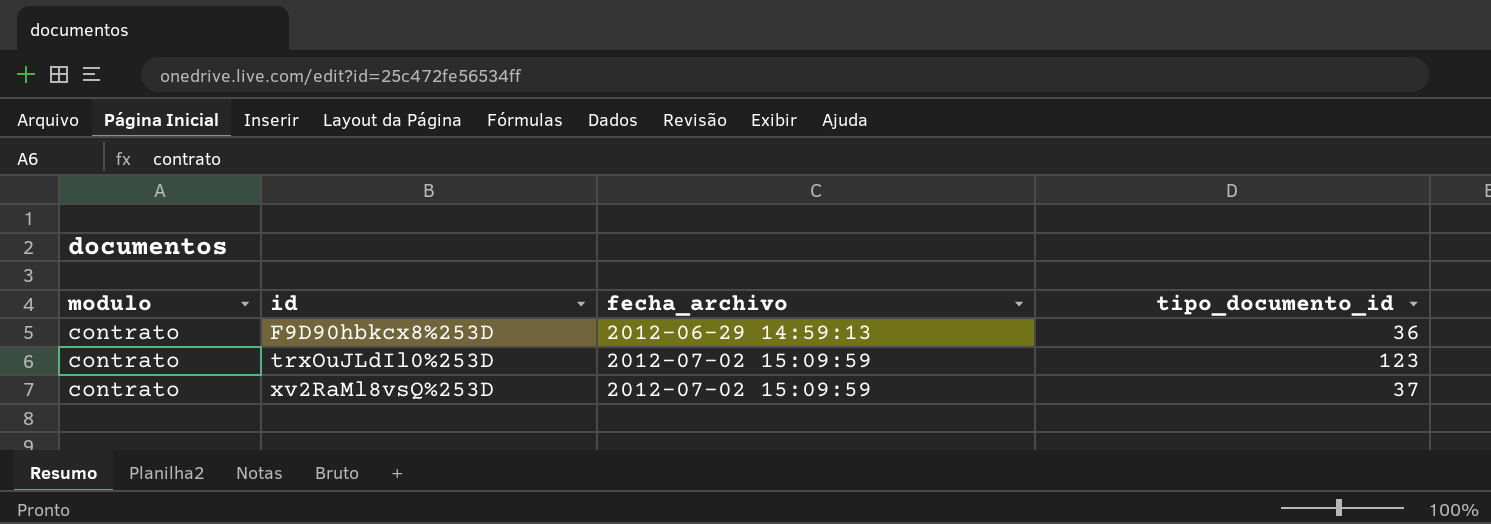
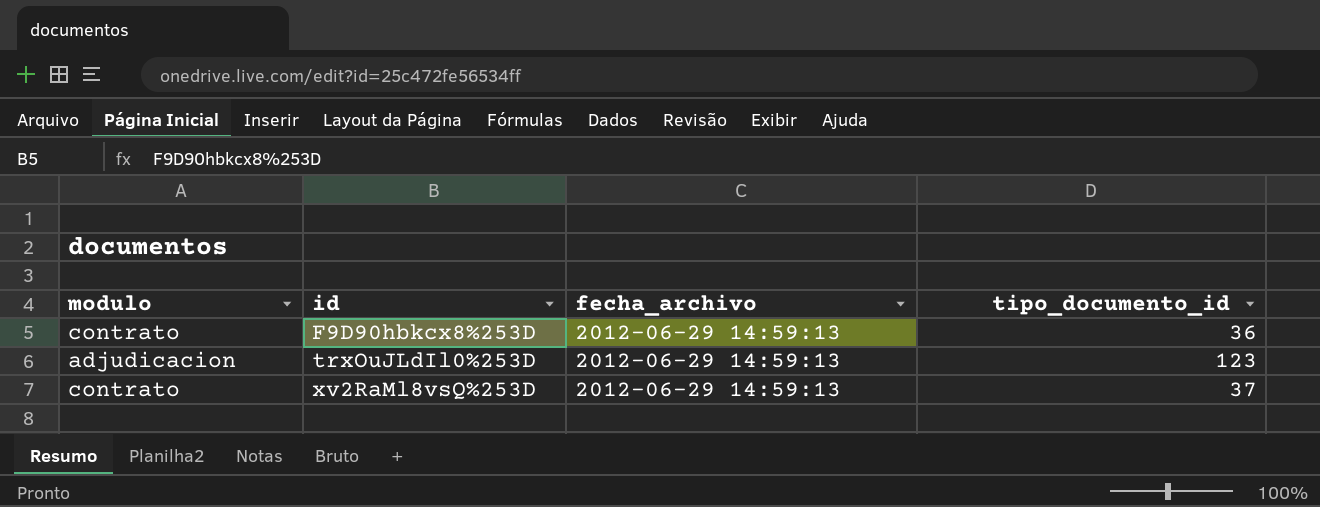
trxOuJLdIl0%253D | modulo: contrato -> adjudicacion
trxOuJLdIl0%253D | fecha_archivo: 2012-07-02 15:09:59 -> 2012-06-29 14:59:13
xv2RaMl8vsQ%253D | fecha_archivo: 2012-07-02 15:09:59 -> 2012-06-29 14:59:13

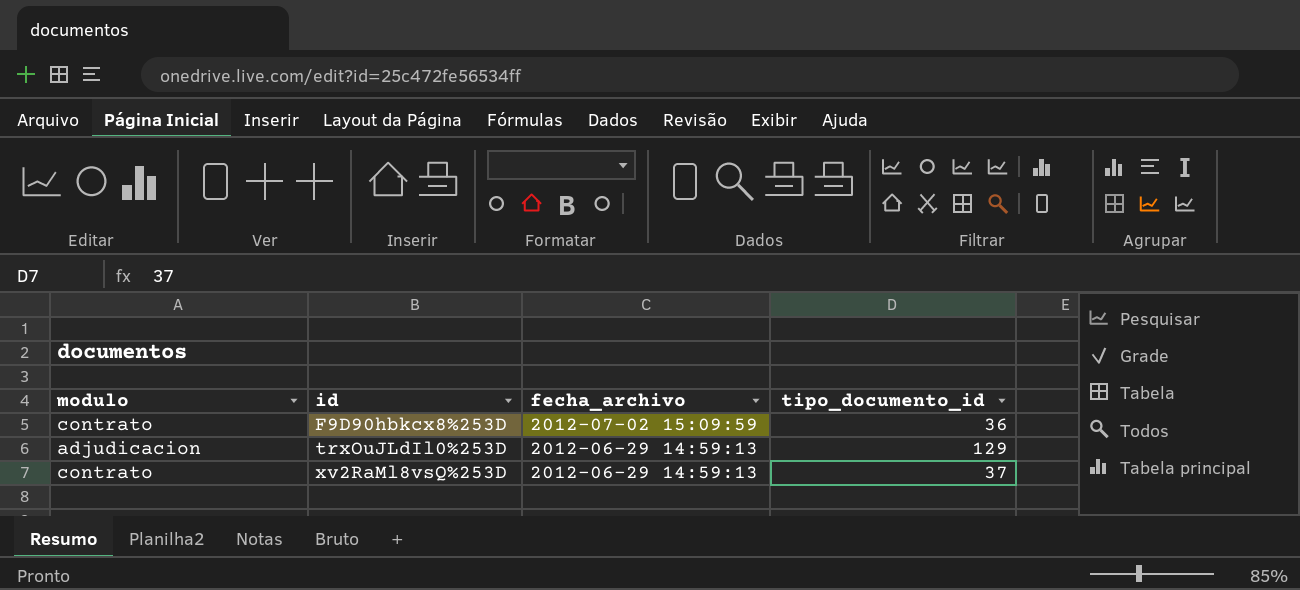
F9D90hbkcx8%253D | fecha_archivo: 2012-06-29 14:59:13 -> 2012-07-02 15:09:59
trxOuJLdIl0%253D | tipo_documento_id: 123 -> 129

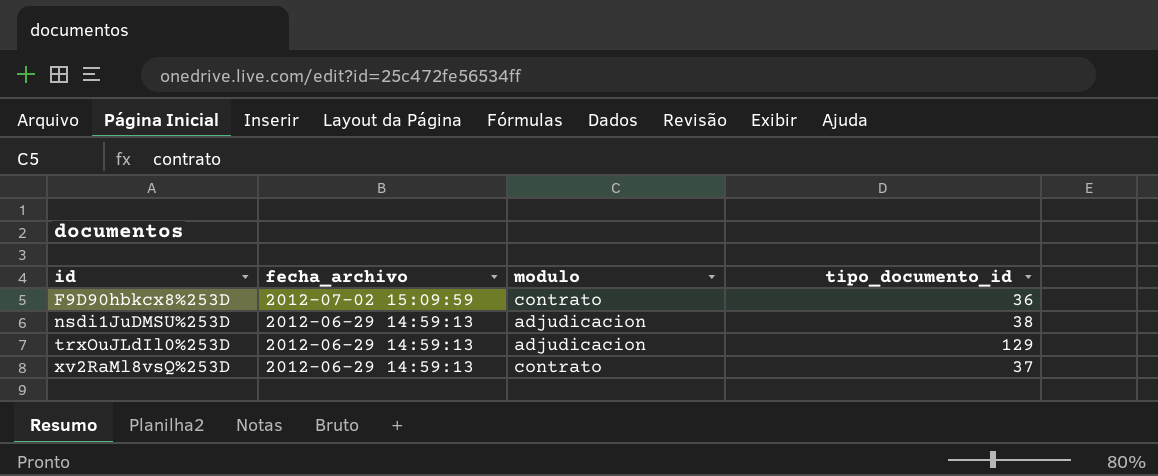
column modulo | position: 1 -> 3
row nsdi1JuDMSU%253D: none -> 2012-06-29 14:59:13 | adjudicacion | 38

